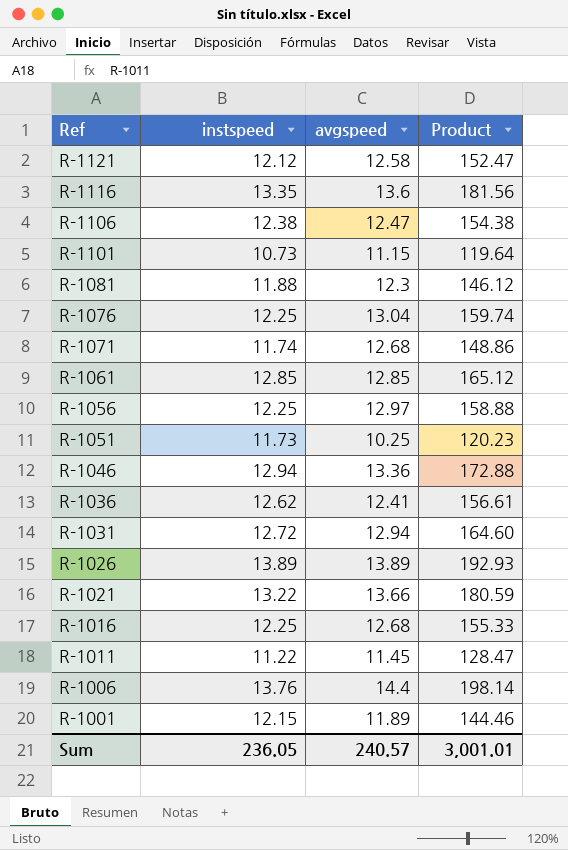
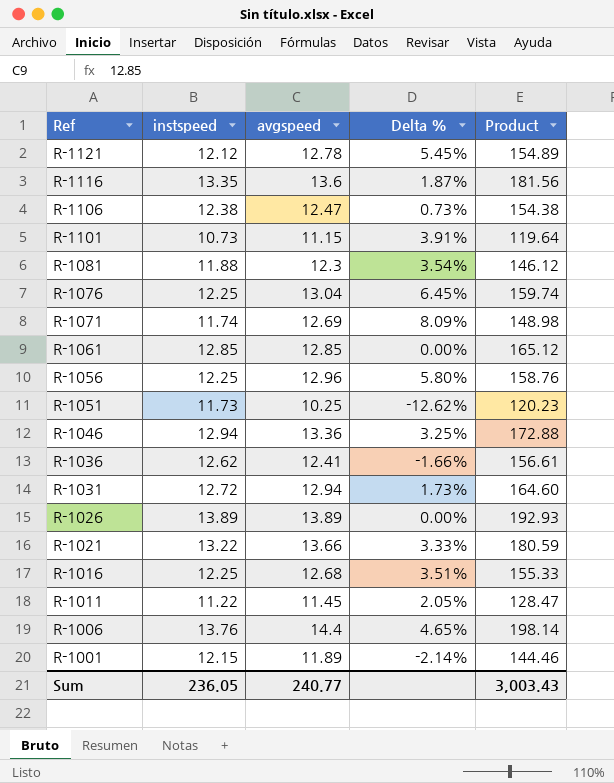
column Delta % | formula: none -> ([avgspeed] - [instspeed]) / [instspeed]
R-1121 | avgspeed: 12.58 -> 12.78
R-1121 | Product: 152.47 -> 154.89
R-1071 | avgspeed: 12.68 -> 12.69
R-1071 | Product: 148.86 -> 148.98
R-1056 | avgspeed: 12.97 -> 12.96
R-1056 | Product: 158.88 -> 158.76
Sum | avgspeed: 240.57 -> 240.77
Sum | Product: 3,001.01 -> 3,003.43

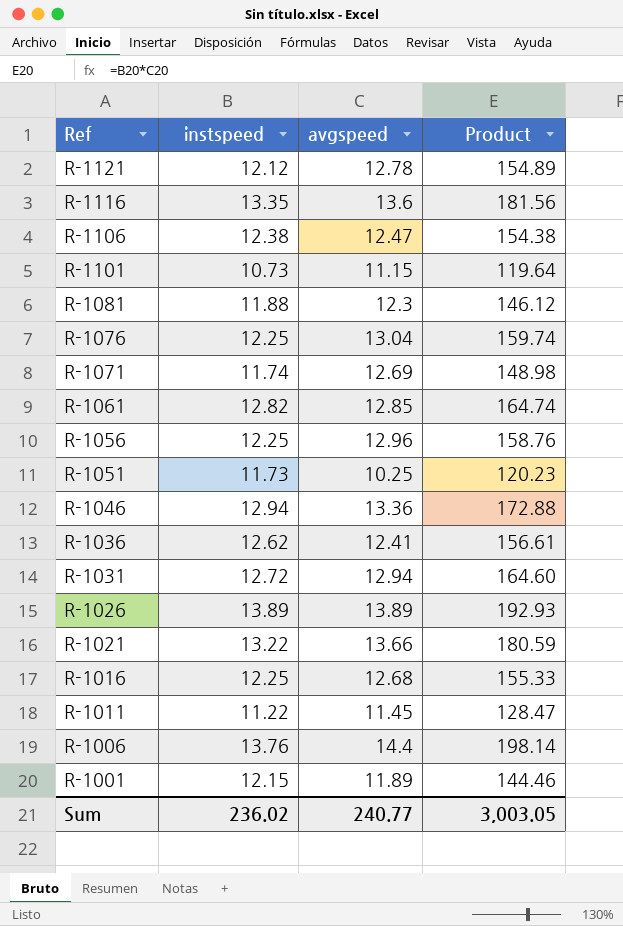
column Delta % | formula: ([avgspeed] - [instspeed]) / [instspeed] -> none
R-1061 | instspeed: 12.85 -> 12.82
R-1061 | Product: 165.12 -> 164.74
Sum | instspeed: 236.05 -> 236.02
Sum | Product: 3,003.43 -> 3,003.05

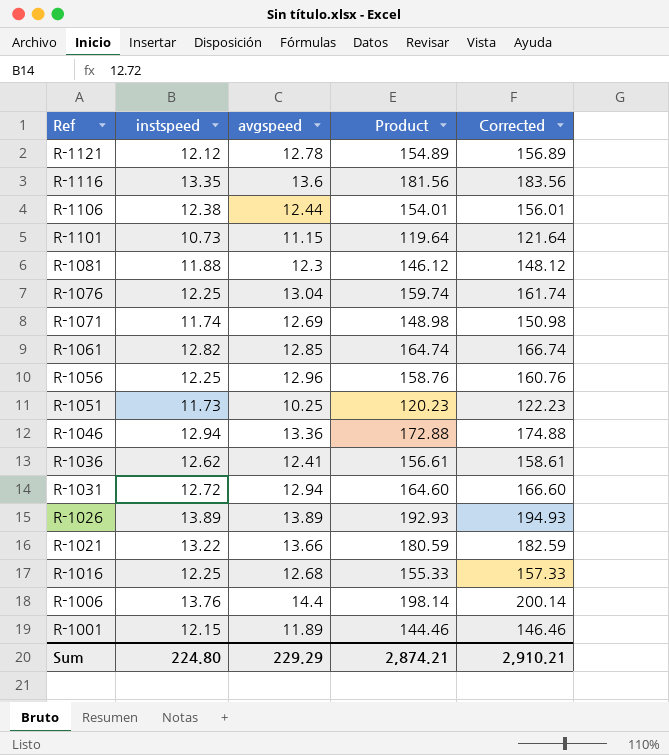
column Corrected | formula: none -> [Product] + 2
row R-1011: 11.22 | 11.45 | 128.47 -> none
R-1106 | avgspeed: 12.47 -> 12.44
R-1106 | Product: 154.38 -> 154.01
Sum | instspeed: 236.02 -> 224.80
Sum | avgspeed: 240.77 -> 229.29
Sum | Product: 3,003.05 -> 2,874.21

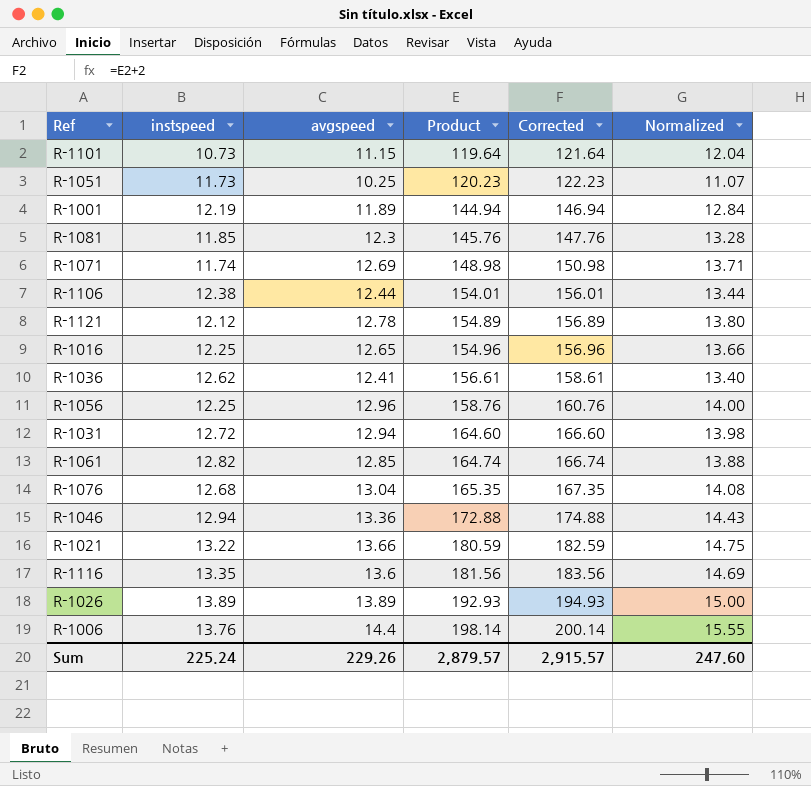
row order: Ref descending -> Product ascending
column Normalized | formula: none -> [avgspeed] * 1.08
R-1001 | instspeed: 12.15 -> 12.19
R-1001 | Product: 144.46 -> 144.94
R-1001 | Corrected: 146.46 -> 146.94
R-1081 | instspeed: 11.88 -> 11.85
R-1081 | Product: 146.12 -> 145.76
R-1081 | Corrected: 148.12 -> 147.76
R-1016 | avgspeed: 12.68 -> 12.65
R-1016 | Product: 155.33 -> 154.96
R-1016 | Corrected: 157.33 -> 156.96
R-1076 | instspeed: 12.25 -> 12.68
R-1076 | Product: 159.74 -> 165.35
R-1076 | Corrected: 161.74 -> 167.35
Sum | instspeed: 224.80 -> 225.24
Sum | avgspeed: 229.29 -> 229.26
Sum | Product: 2,874.21 -> 2,879.57
Sum | Corrected: 2,910.21 -> 2,915.57

